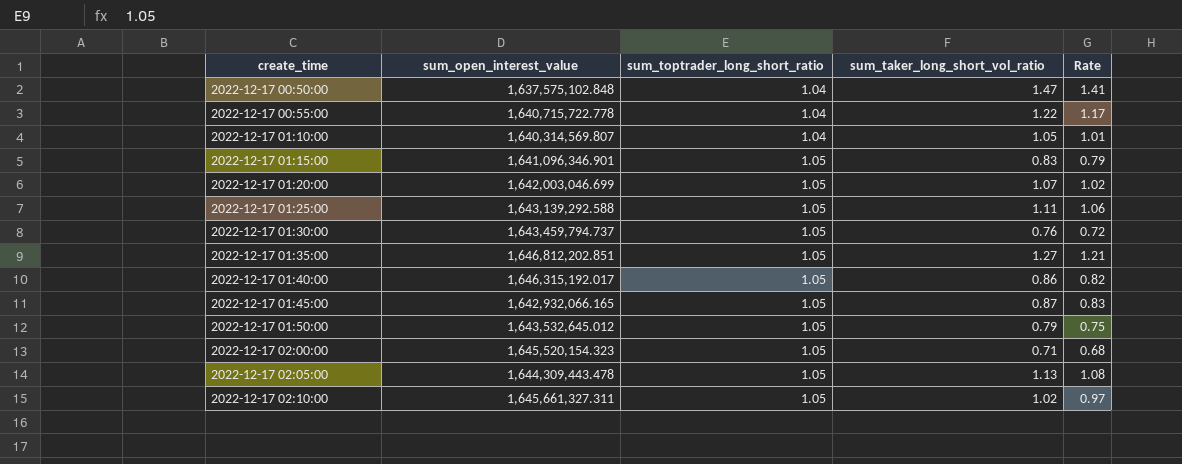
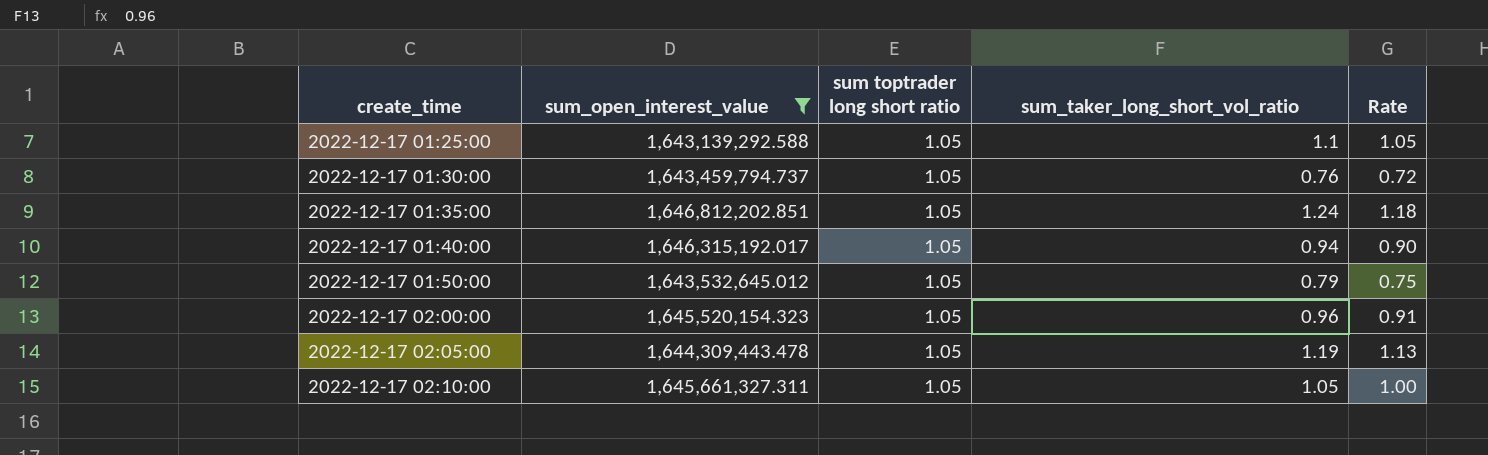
filter: none -> sum_open_interest_value >= 1,643,139,292.588
column name: sum_toptrader_long_short_ratio -> sum toptrader long short ratio
2022-12-17 01:25:00 | sum_taker_long_short_vol_ratio: 1.11 -> 1.1
2022-12-17 01:25:00 | Rate: 1.06 -> 1.05
2022-12-17 01:35:00 | sum_taker_long_short_vol_ratio: 1.27 -> 1.24
2022-12-17 01:35:00 | Rate: 1.21 -> 1.18
2022-12-17 01:40:00 | sum_taker_long_short_vol_ratio: 0.86 -> 0.94
2022-12-17 01:40:00 | Rate: 0.82 -> 0.90
2022-12-17 02:00:00 | sum_taker_long_short_vol_ratio: 0.71 -> 0.96
2022-12-17 02:00:00 | Rate: 0.68 -> 0.91
2022-12-17 02:05:00 | sum_taker_long_short_vol_ratio: 1.13 -> 1.19
2022-12-17 02:05:00 | Rate: 1.08 -> 1.13
2022-12-17 02:10:00 | sum_taker_long_short_vol_ratio: 1.02 -> 1.05
2022-12-17 02:10:00 | Rate: 0.97 -> 1.00

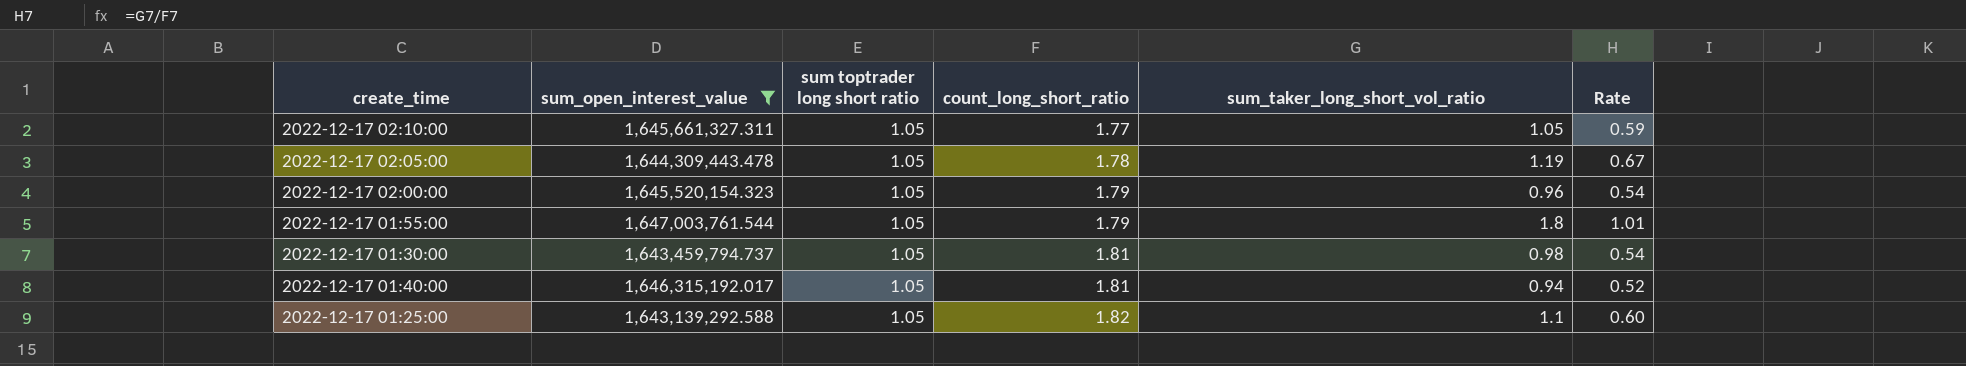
row order: create_time ascending -> count_long_short_ratio ascending
column count_long_short_ratio | position: none -> 4
column Rate | formula: [sum_taker_long_short_vol_ratio] / [sum toptrader long short ratio] -> [sum_taker_long_short_vol_ratio] / [count_long_short_ratio]
row 2022-12-17 01:35:00: 1,646,812,202.851 | 1.05 | 1.24 | 1.18 -> none
row 2022-12-17 01:50:00: 1,643,532,645.012 | 1.05 | 0.79 | 0.75 -> none
row 2022-12-17 01:55:00: none -> 1,647,003,761.544 | 1.05 | 1.79 | 1.8 | 1.01
2022-12-17 01:30:00 | sum_taker_long_short_vol_ratio: 0.76 -> 0.98

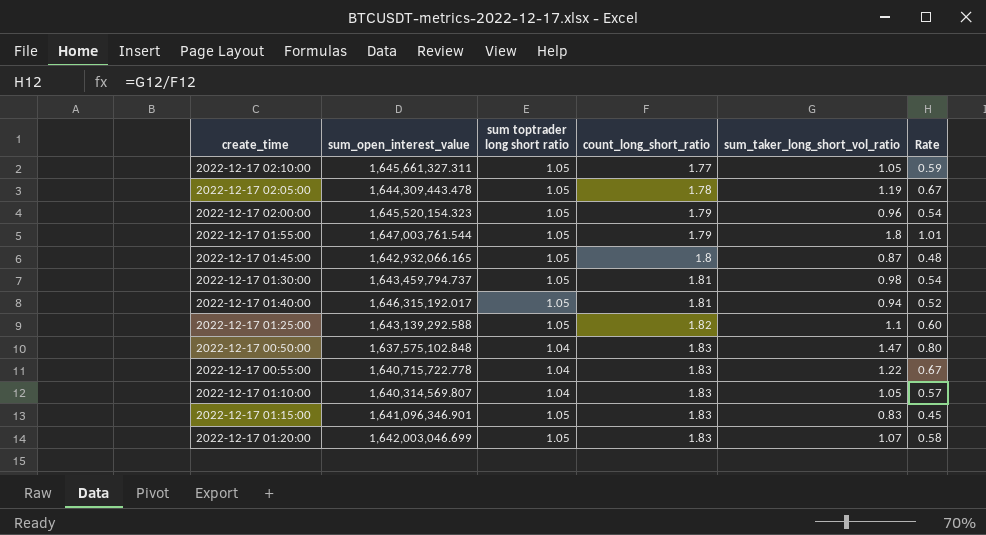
filter: sum_open_interest_value >= 1,643,139,292.588 -> none

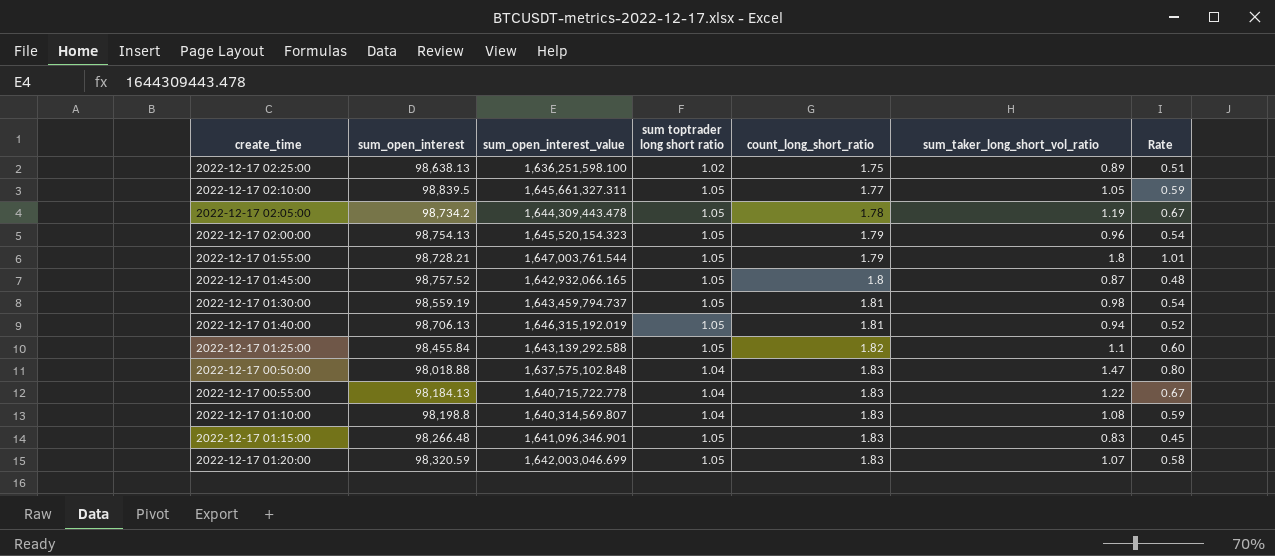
column sum_open_interest | position: none -> 2
row 2022-12-17 02:25:00: none -> 98,638.13 | 1,636,251,598.100 | 1.02 | 1.75 | 0.89 | 0.51
2022-12-17 01:40:00 | sum_open_interest_value: 1,646,315,192.017 -> 1,646,315,192.019
2022-12-17 01:10:00 | sum_taker_long_short_vol_ratio: 1.05 -> 1.08
2022-12-17 01:10:00 | Rate: 0.57 -> 0.59

